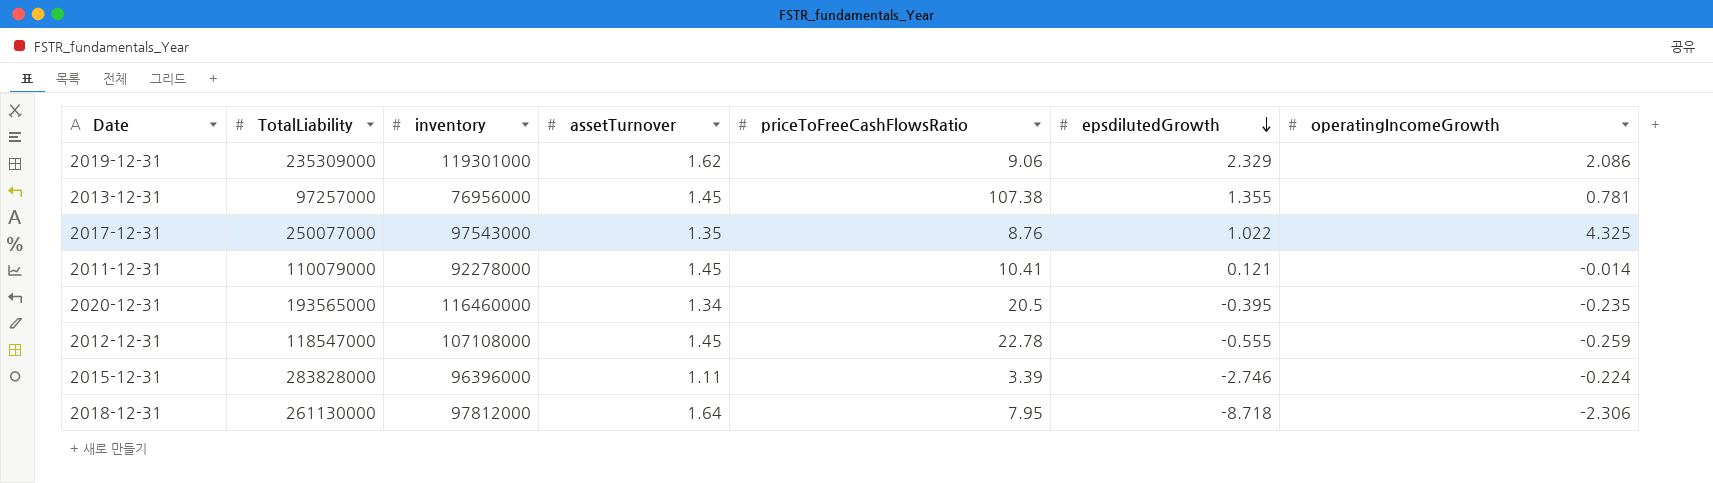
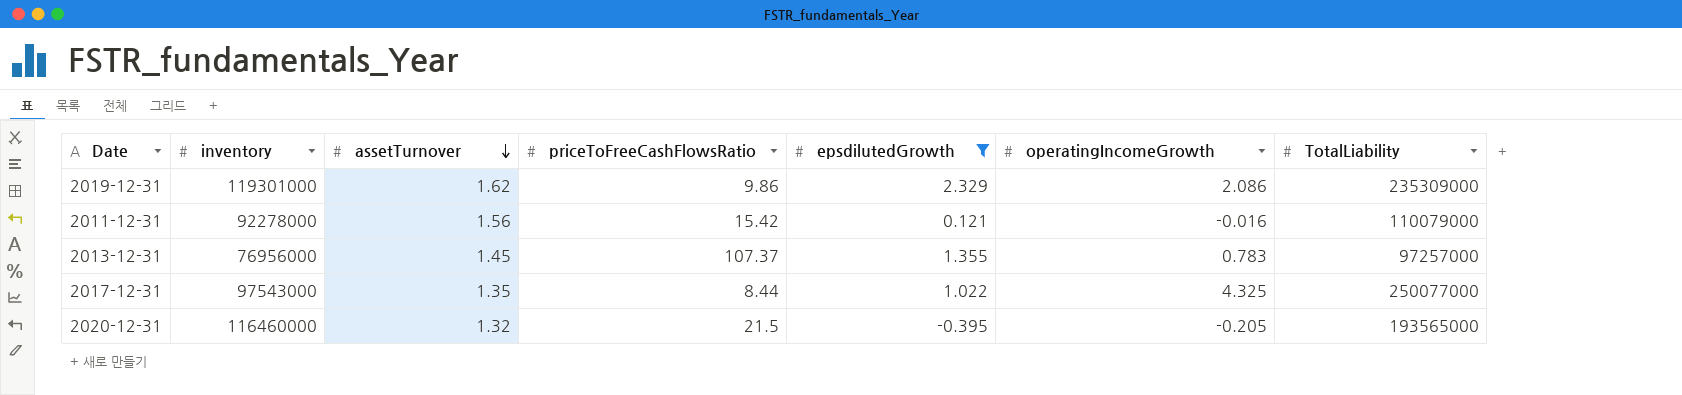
filter: none -> epsdilutedGrowth >= -0.395
row order: epsdilutedGrowth descending -> assetTurnover descending
column TotalLiability | position: 2 -> 7
2019-12-31 | priceToFreeCashFlowsRatio: 9.06 -> 9.86
2011-12-31 | assetTurnover: 1.45 -> 1.56
2011-12-31 | priceToFreeCashFlowsRatio: 10.41 -> 15.42
2011-12-31 | operatingIncomeGrowth: -0.014 -> -0.016
2013-12-31 | priceToFreeCashFlowsRatio: 107.38 -> 107.37
2013-12-31 | operatingIncomeGrowth: 0.781 -> 0.783
2017-12-31 | priceToFreeCashFlowsRatio: 8.76 -> 8.44
2020-12-31 | assetTurnover: 1.34 -> 1.32
2020-12-31 | priceToFreeCashFlowsRatio: 20.5 -> 21.5
2020-12-31 | operatingIncomeGrowth: -0.235 -> -0.205

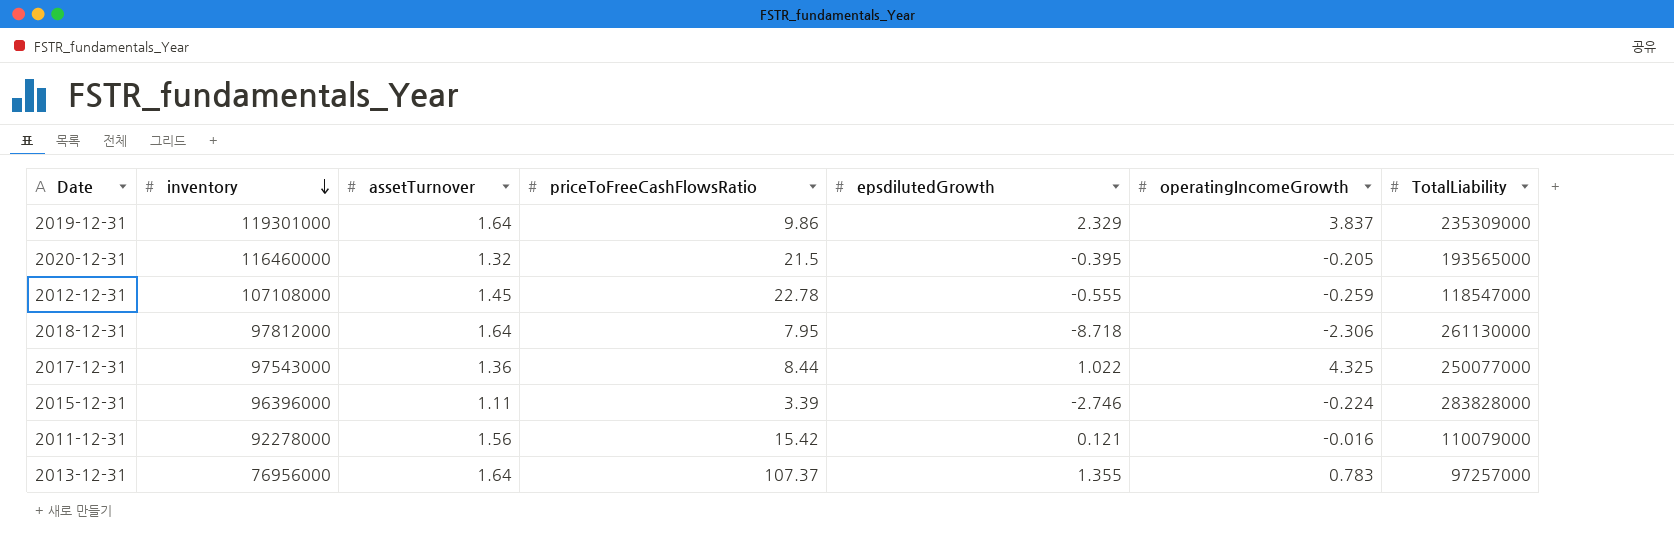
filter: epsdilutedGrowth >= -0.395 -> none
row order: assetTurnover descending -> inventory descending
2019-12-31 | assetTurnover: 1.62 -> 1.64
2019-12-31 | operatingIncomeGrowth: 2.086 -> 3.837
2017-12-31 | assetTurnover: 1.35 -> 1.36
2013-12-31 | assetTurnover: 1.45 -> 1.64

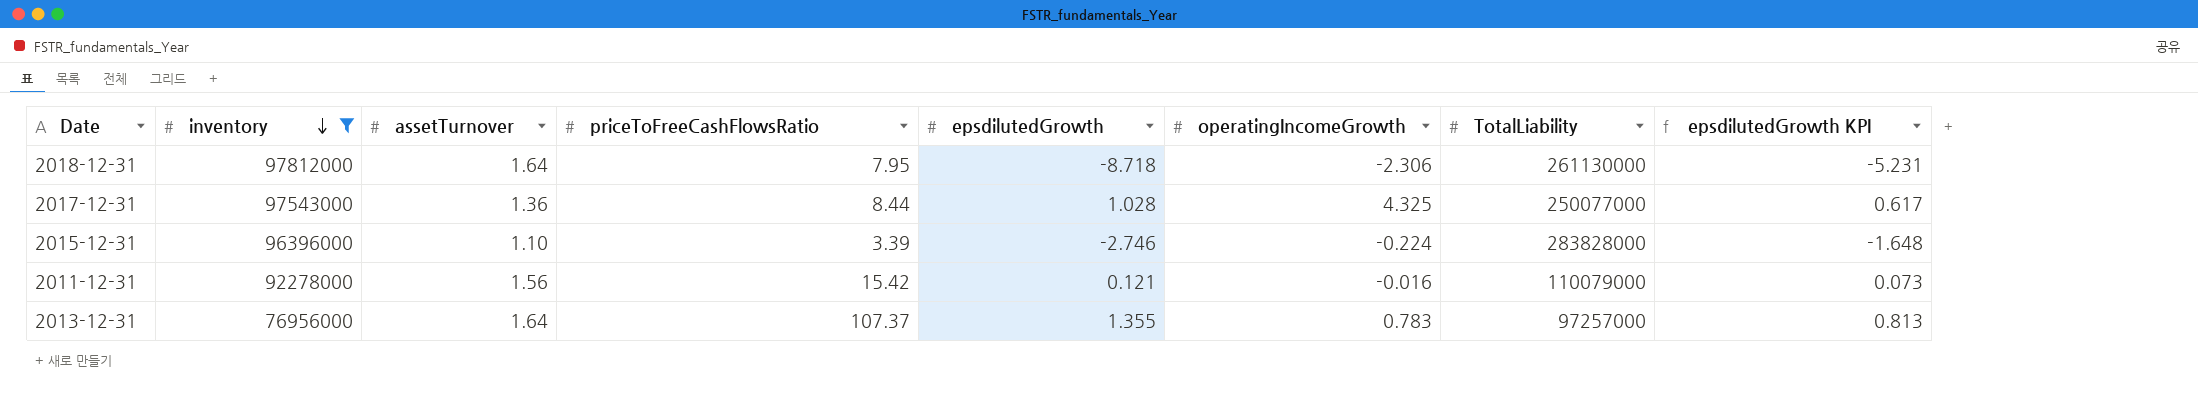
filter: none -> inventory <= 97812000
column epsdilutedGrowth KPI | formula: none -> [epsdilutedGrowth] * 0.6
2017-12-31 | epsdilutedGrowth: 1.022 -> 1.028
2015-12-31 | assetTurnover: 1.11 -> 1.10

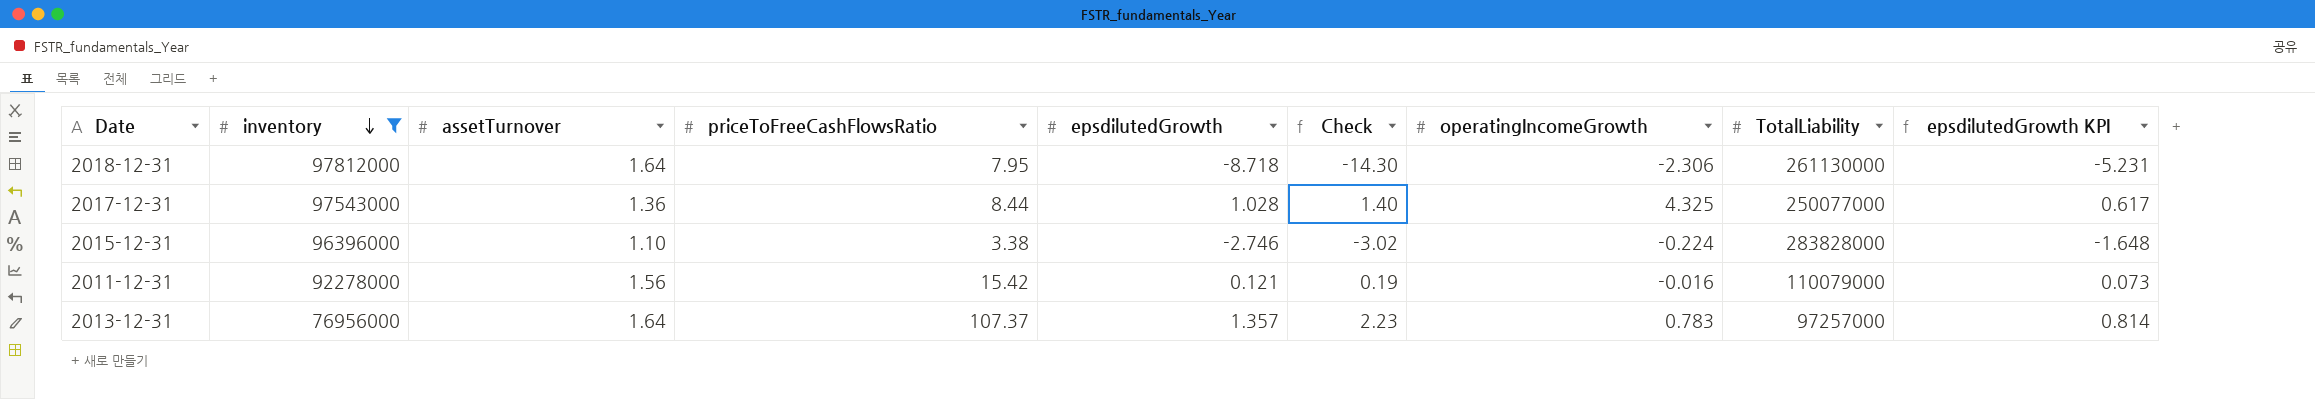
column Check | formula: none -> [assetTurnover] * [epsdilutedGrowth]
2015-12-31 | priceToFreeCashFlowsRatio: 3.39 -> 3.38
2013-12-31 | epsdilutedGrowth: 1.355 -> 1.357
2013-12-31 | epsdilutedGrowth KPI: 0.813 -> 0.814

